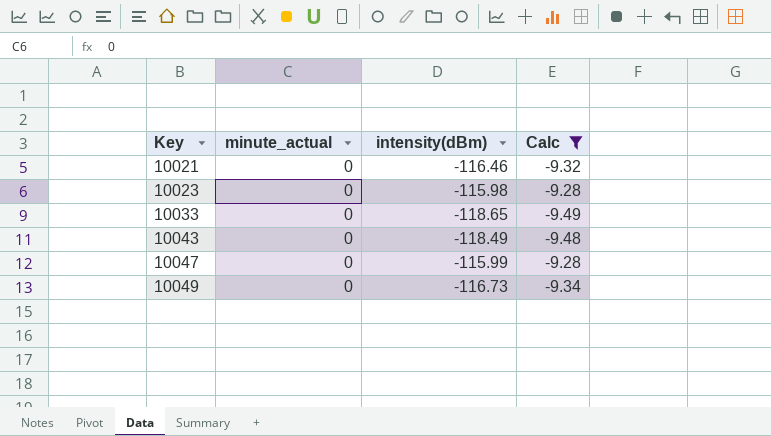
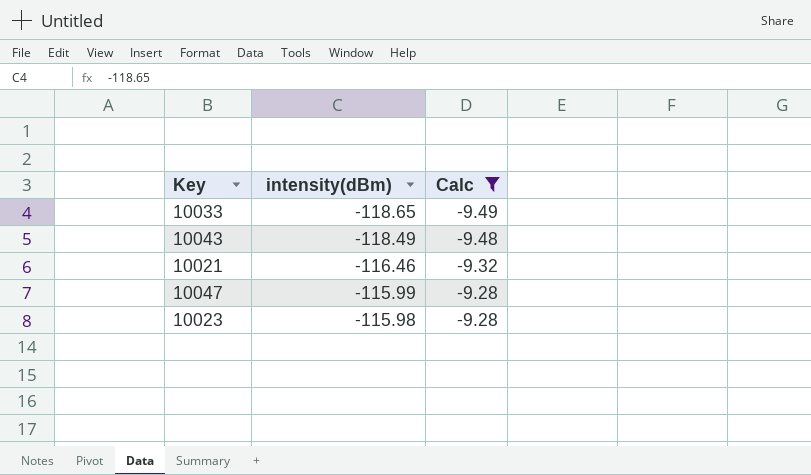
row order: Key ascending -> intensity(dBm) ascending
column minute_actual | position: 2 -> none
row 10049: 0 | -116.73 | -9.34 -> none

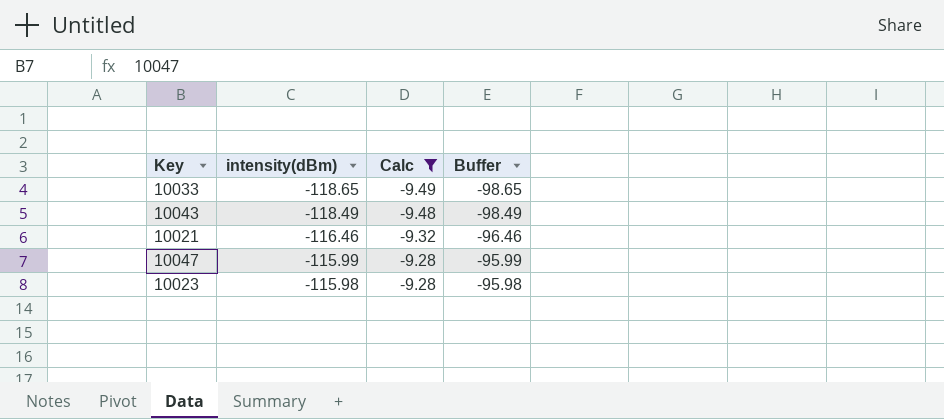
column Buffer | formula: none -> [intensity(dBm)] + 20

